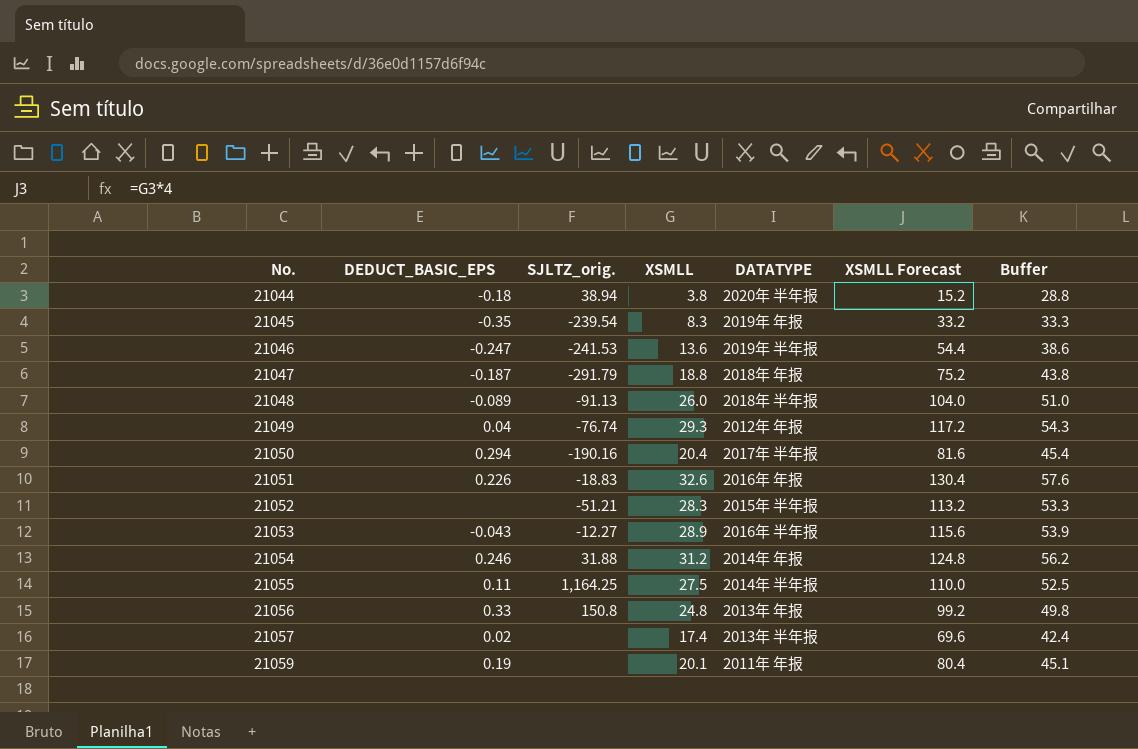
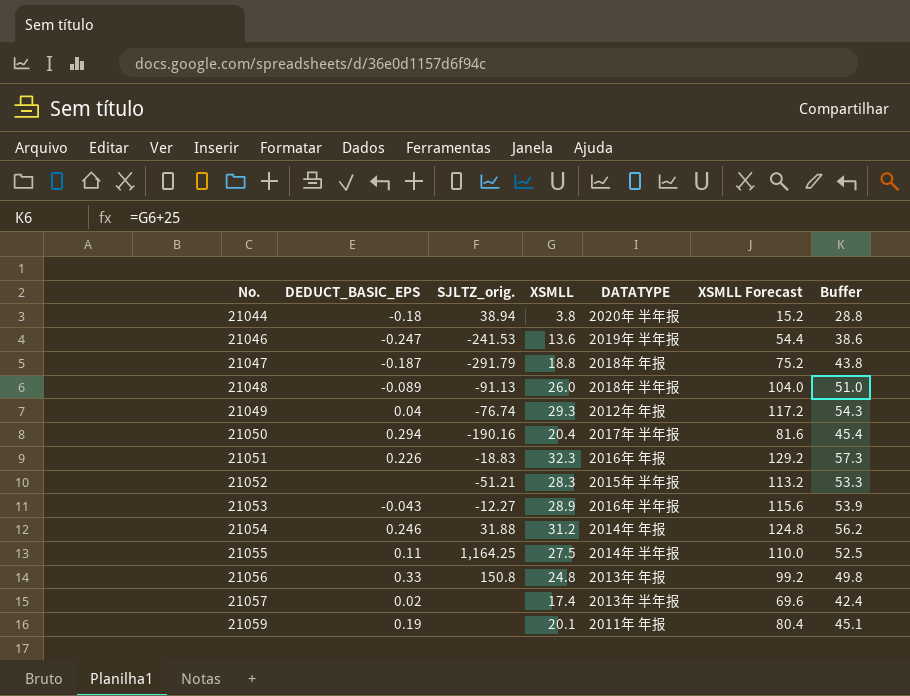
row 21045: -0.35 | -239.54 | 8.3 | 2019年 年报 | 33.2 | 33.3 -> none
21051 | XSMLL: 32.6 -> 32.3
21051 | XSMLL Forecast: 130.4 -> 129.2
21051 | Buffer: 57.6 -> 57.3

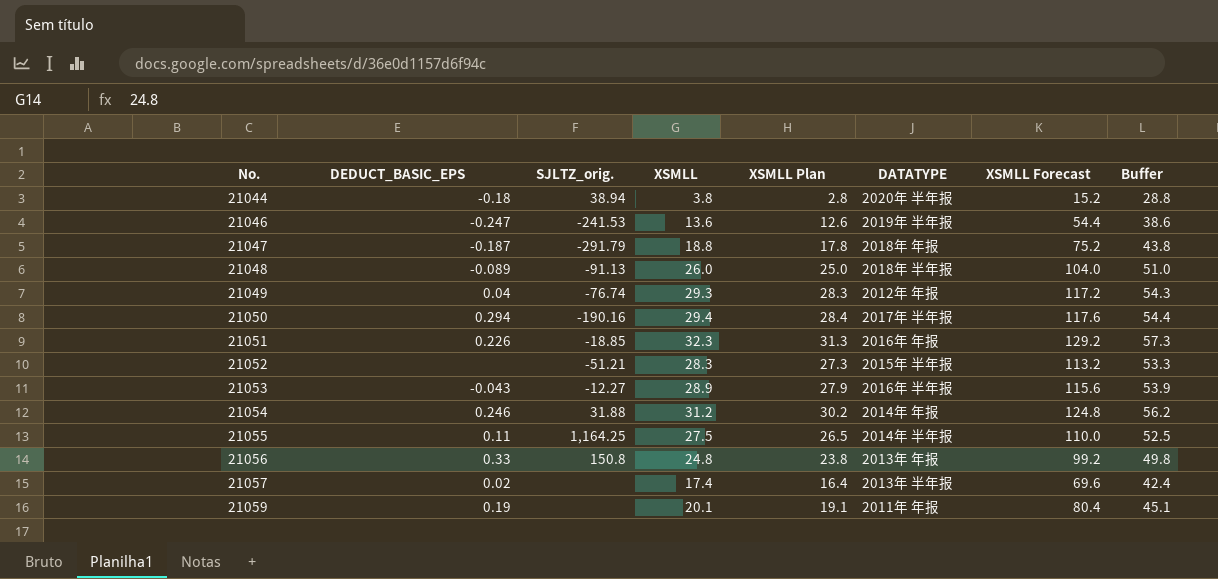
column XSMLL Plan | formula: none -> [XSMLL] - 1
21050 | XSMLL: 20.4 -> 29.4
21050 | XSMLL Forecast: 81.6 -> 117.6
21050 | Buffer: 45.4 -> 54.4
21051 | SJLTZ_orig.: -18.83 -> -18.85

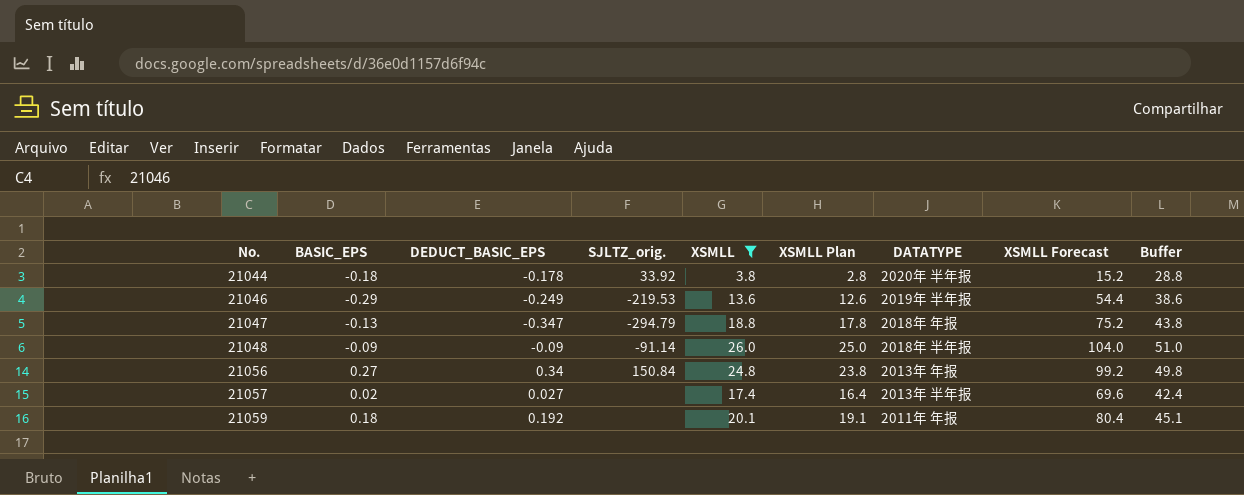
filter: none -> XSMLL <= 26.0
column BASIC_EPS | position: none -> 2
21044 | DEDUCT_BASIC_EPS: -0.18 -> -0.178
21044 | SJLTZ_orig.: 38.94 -> 33.92
21046 | DEDUCT_BASIC_EPS: -0.247 -> -0.249
21046 | SJLTZ_orig.: -241.53 -> -219.53
21047 | DEDUCT_BASIC_EPS: -0.187 -> -0.347
21047 | SJLTZ_orig.: -291.79 -> -294.79
21048 | DEDUCT_BASIC_EPS: -0.089 -> -0.09
21048 | SJLTZ_orig.: -91.13 -> -91.14
21056 | DEDUCT_BASIC_EPS: 0.33 -> 0.34
21056 | SJLTZ_orig.: 150.8 -> 150.84
21057 | DEDUCT_BASIC_EPS: 0.02 -> 0.027
21059 | DEDUCT_BASIC_EPS: 0.19 -> 0.192

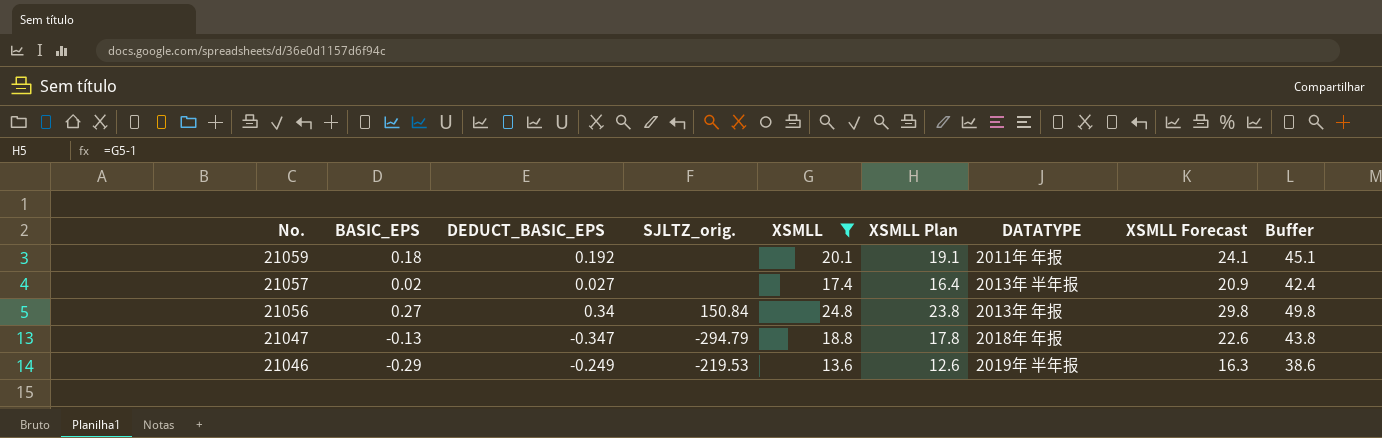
row order: No. ascending -> No. descending
column XSMLL Forecast | formula: [XSMLL] * 4 -> [XSMLL] * 1.2
row 21044: -0.18 | -0.178 | 33.92 | 3.8 | 2.8 | 2020年 半年报 | 15.2 | 28.8 -> none
row 21048: -0.09 | -0.09 | -91.14 | 26.0 | 25.0 | 2018年 半年报 | 104.0 | 51.0 -> none

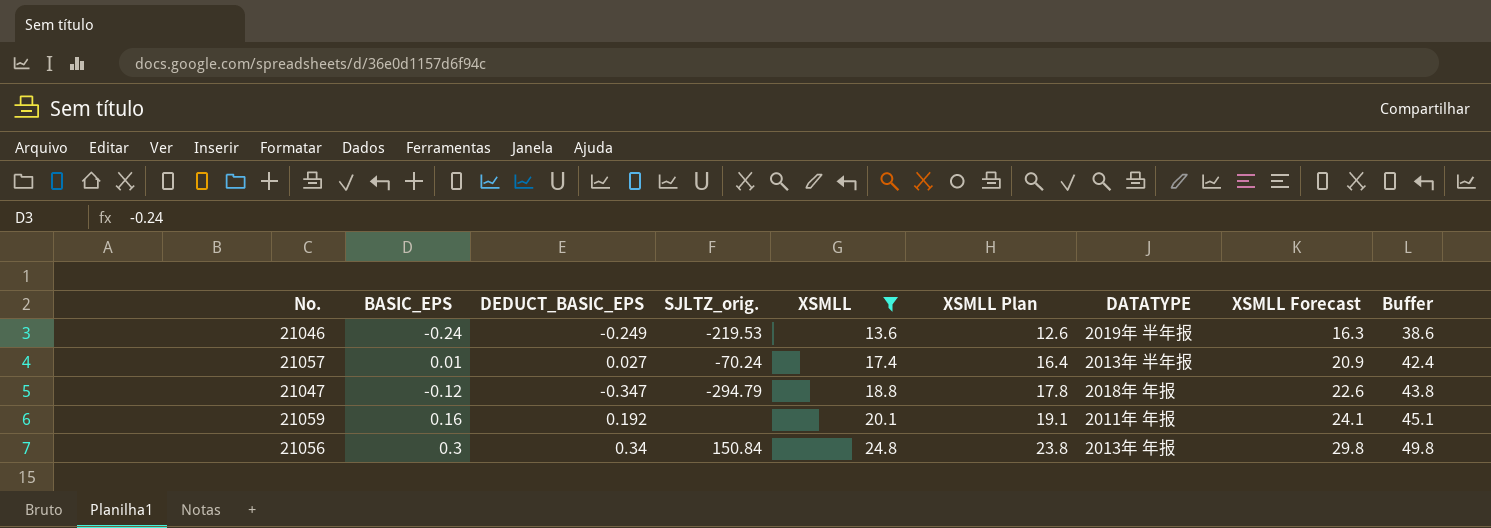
row order: No. descending -> XSMLL ascending
21046 | BASIC_EPS: -0.29 -> -0.24
21057 | BASIC_EPS: 0.02 -> 0.01
21057 | SJLTZ_orig.: none -> -70.24
21047 | BASIC_EPS: -0.13 -> -0.12
21059 | BASIC_EPS: 0.18 -> 0.16
21056 | BASIC_EPS: 0.27 -> 0.3

